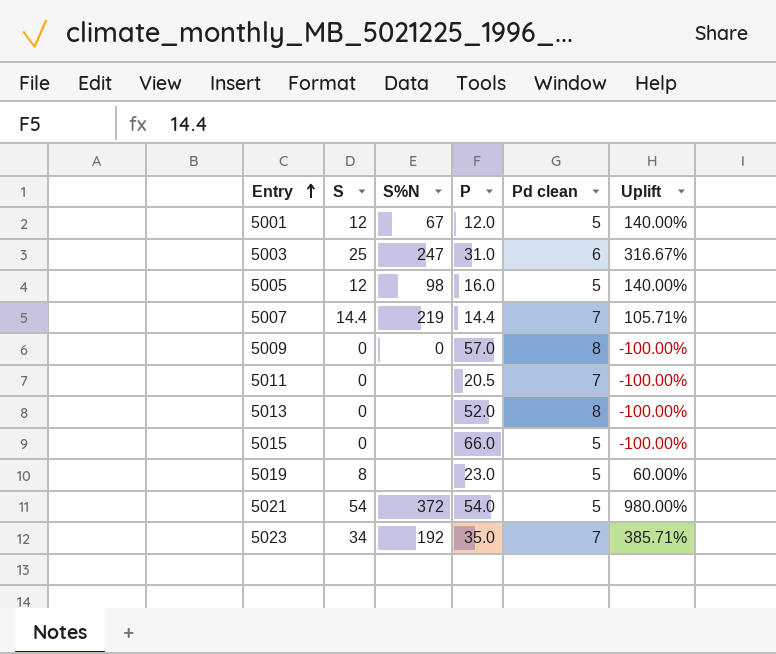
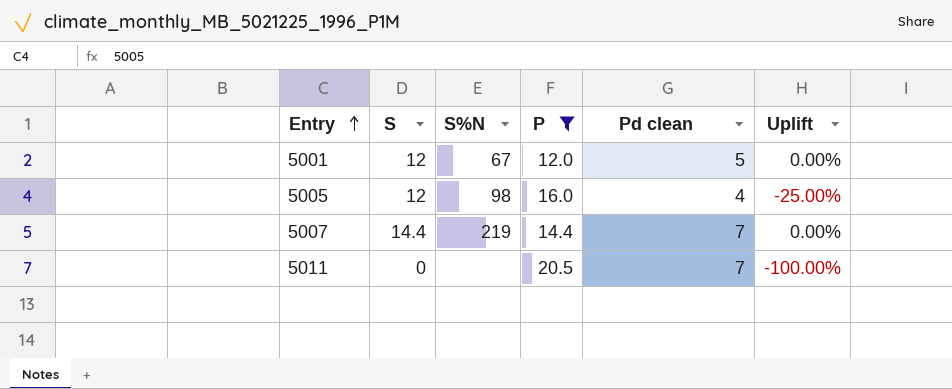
filter: none -> P <= 20.5
column Uplift | formula: ([S] - [Pd clean]) / [Pd clean] -> ([S] - [P]) / [P]
5005 | Pd clean: 5 -> 4

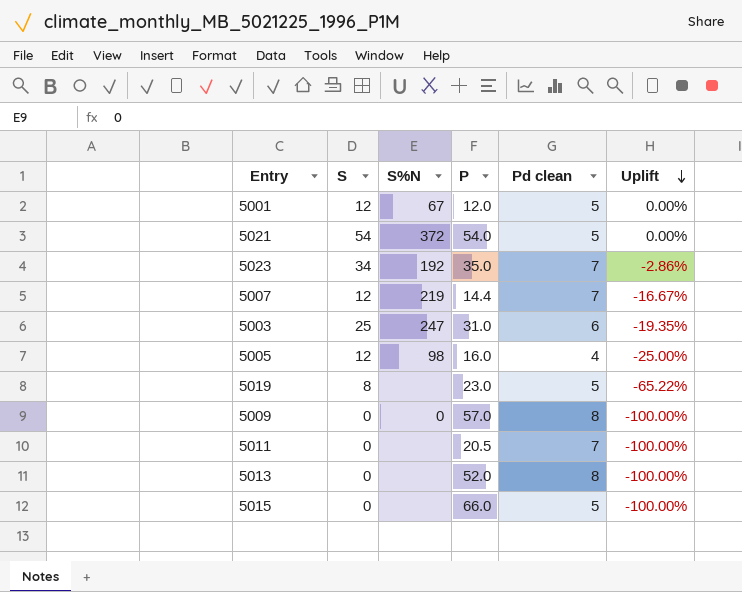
filter: P <= 20.5 -> none
row order: Entry ascending -> Uplift descending
5007 | S: 14.4 -> 12
5007 | Uplift: 0.00% -> -16.67%

